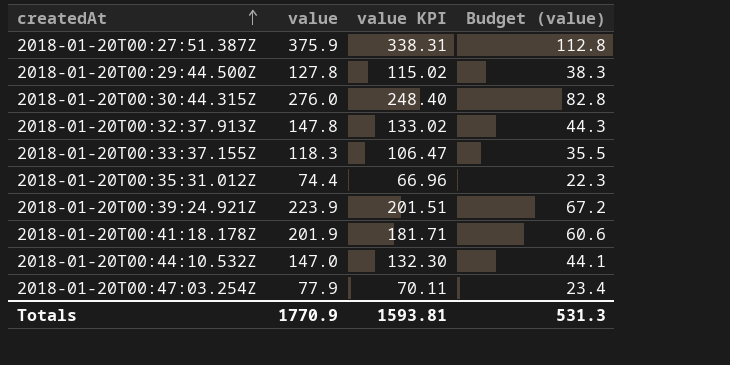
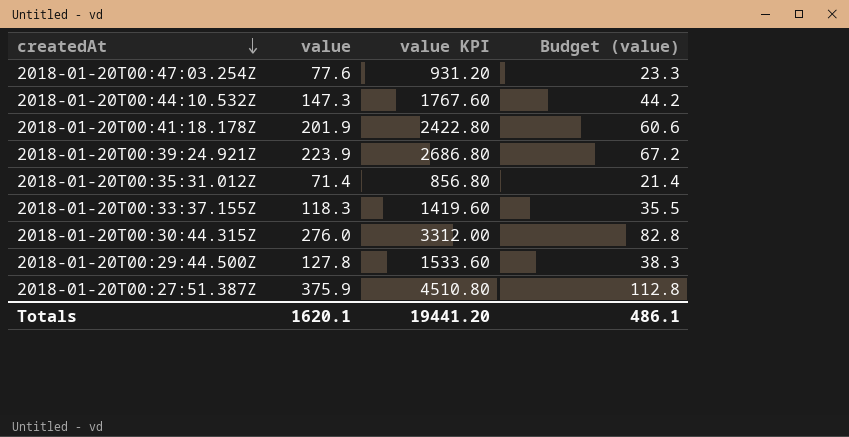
row order: createdAt ascending -> createdAt descending
column value KPI | formula: [value] * 0.9 -> [value] * 12
row 2018-01-20T00:32:37.913Z: 147.8 | 133.02 | 44.3 -> none
2018-01-20T00:47:03.254Z | value: 77.9 -> 77.6
2018-01-20T00:47:03.254Z | Budget (value): 23.4 -> 23.3
2018-01-20T00:44:10.532Z | value: 147.0 -> 147.3
2018-01-20T00:44:10.532Z | Budget (value): 44.1 -> 44.2
2018-01-20T00:35:31.012Z | value: 74.4 -> 71.4
2018-01-20T00:35:31.012Z | Budget (value): 22.3 -> 21.4
Totals | value: 1770.9 -> 1620.1
Totals | value KPI: 1593.81 -> 19441.20
Totals | Budget (value): 531.3 -> 486.1

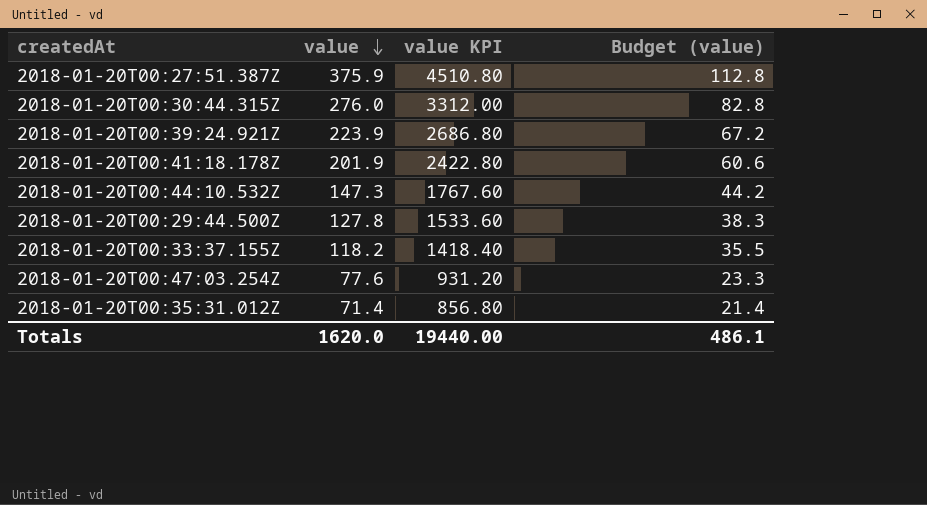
row order: createdAt descending -> value descending
2018-01-20T00:33:37.155Z | value: 118.3 -> 118.2
2018-01-20T00:33:37.155Z | value KPI: 1419.60 -> 1418.40
Totals | value: 1620.1 -> 1620.0
Totals | value KPI: 19441.20 -> 19440.00

